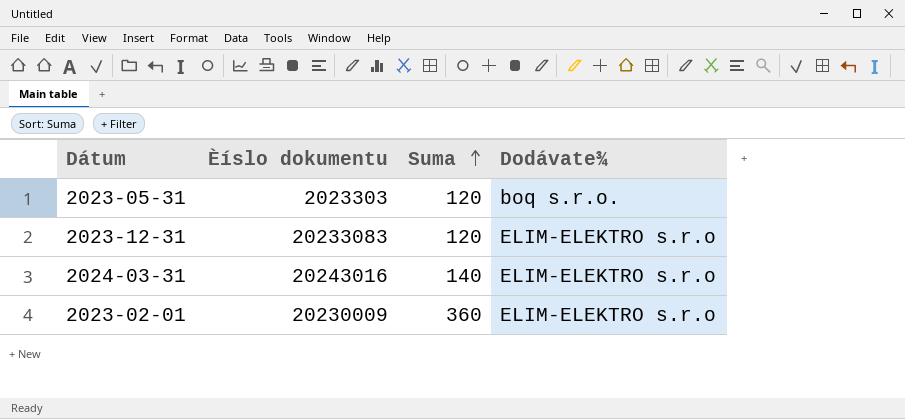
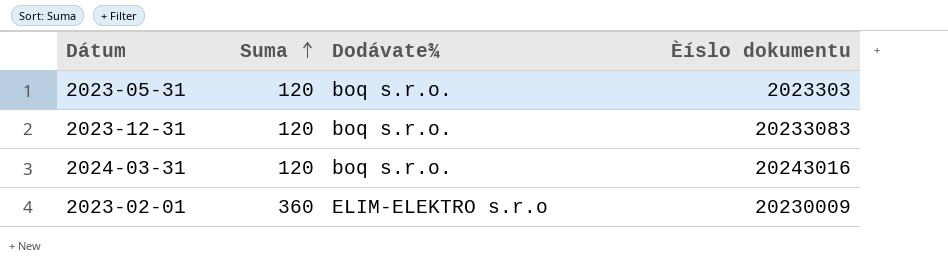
column Èíslo dokumentu | position: 2 -> 4
2023-12-31 | Dodávate¾: ELIM-ELEKTRO s.r.o -> boq s.r.o.
2024-03-31 | Suma: 140 -> 120
2024-03-31 | Dodávate¾: ELIM-ELEKTRO s.r.o -> boq s.r.o.

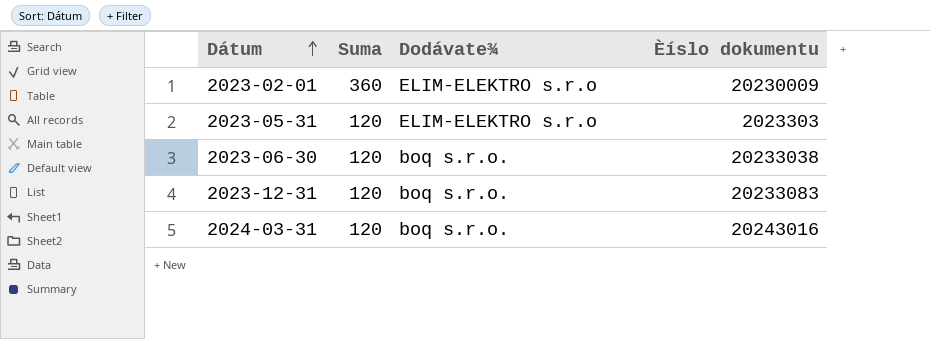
row order: Suma ascending -> Dátum ascending
2023-05-31 | Dodávate¾: boq s.r.o. -> ELIM-ELEKTRO s.r.o
row 2023-06-30: none -> 120 | boq s.r.o. | 20233038

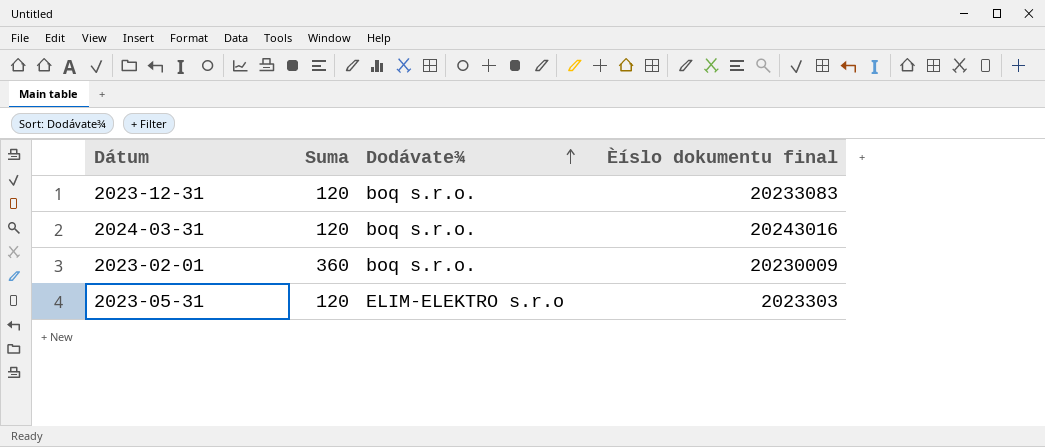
row order: Dátum ascending -> Dodávate¾ ascending
column name: Èíslo dokumentu -> Èíslo dokumentu final
row 2023-06-30: 120 | boq s.r.o. | 20233038 -> none
2023-02-01 | Dodávate¾: ELIM-ELEKTRO s.r.o -> boq s.r.o.

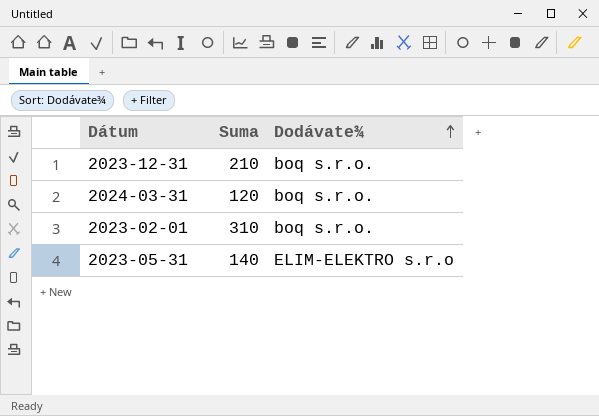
column Èíslo dokumentu final | position: 4 -> none
2023-12-31 | Suma: 120 -> 210
2023-02-01 | Suma: 360 -> 310
2023-05-31 | Suma: 120 -> 140

